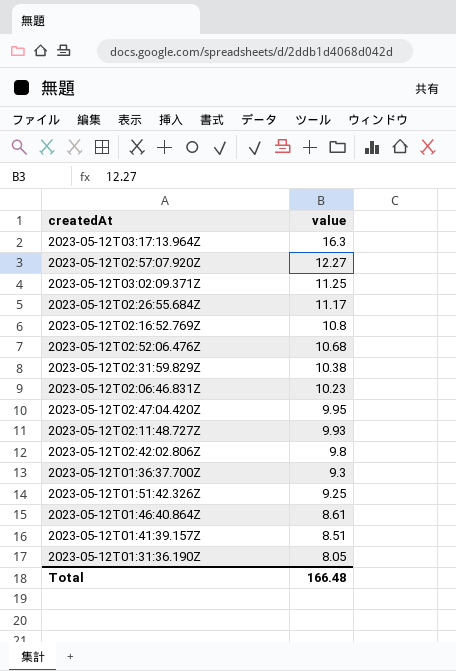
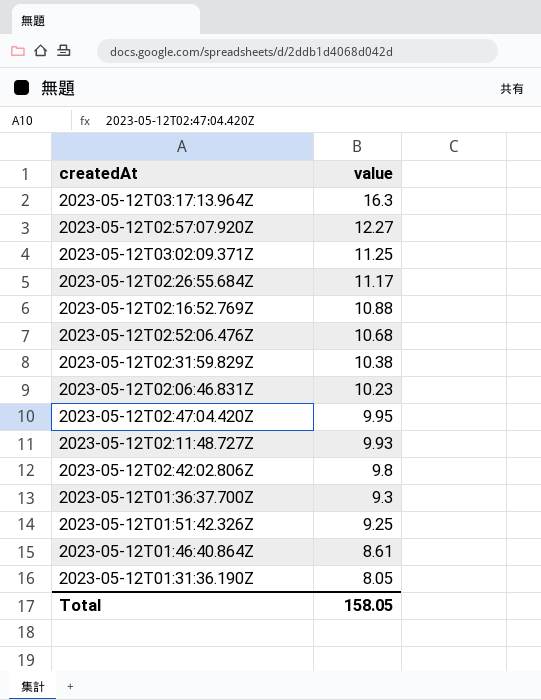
row 2023-05-12T01:41:39.157Z: 8.51 -> none
2023-05-12T02:16:52.769Z | value: 10.8 -> 10.88
Total | value: 166.48 -> 158.05

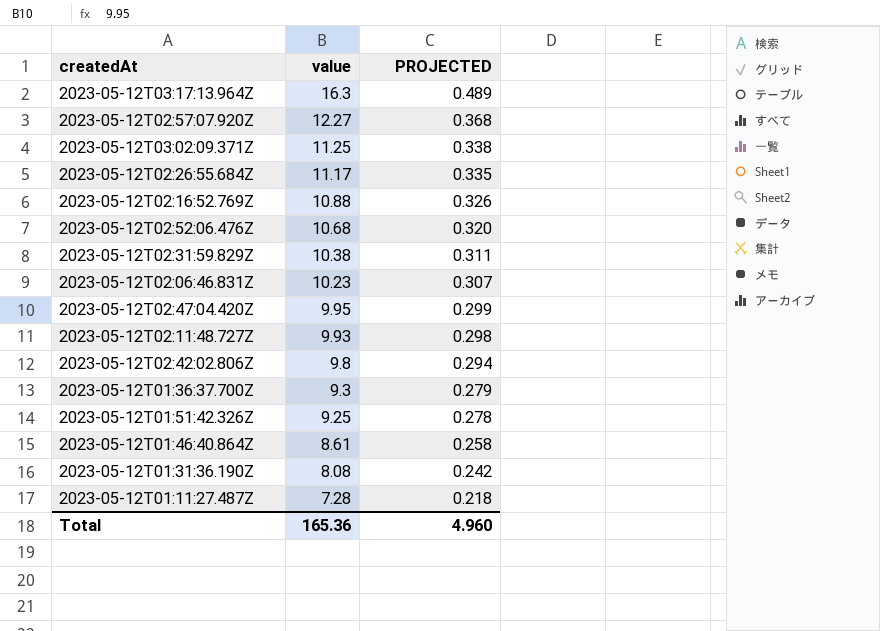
column PROJECTED | formula: none -> [value] * 0.03
2023-05-12T01:31:36.190Z | value: 8.05 -> 8.08
row 2023-05-12T01:11:27.487Z: none -> 7.28 | 0.218
Total | value: 158.05 -> 165.36

